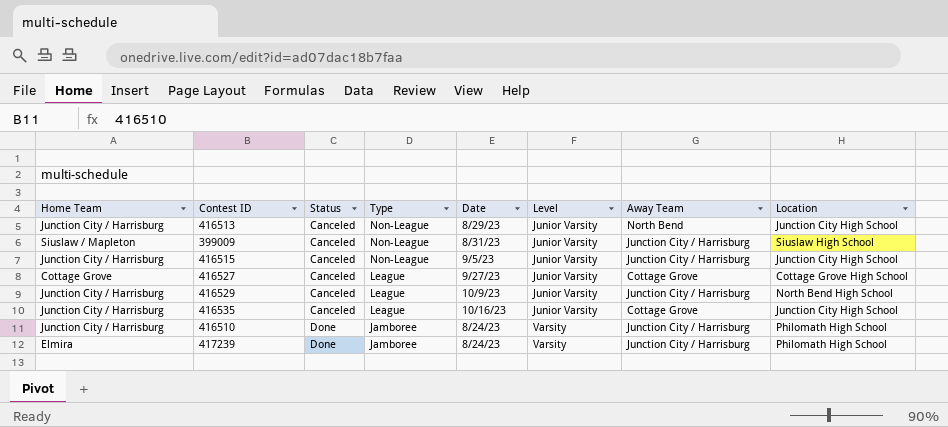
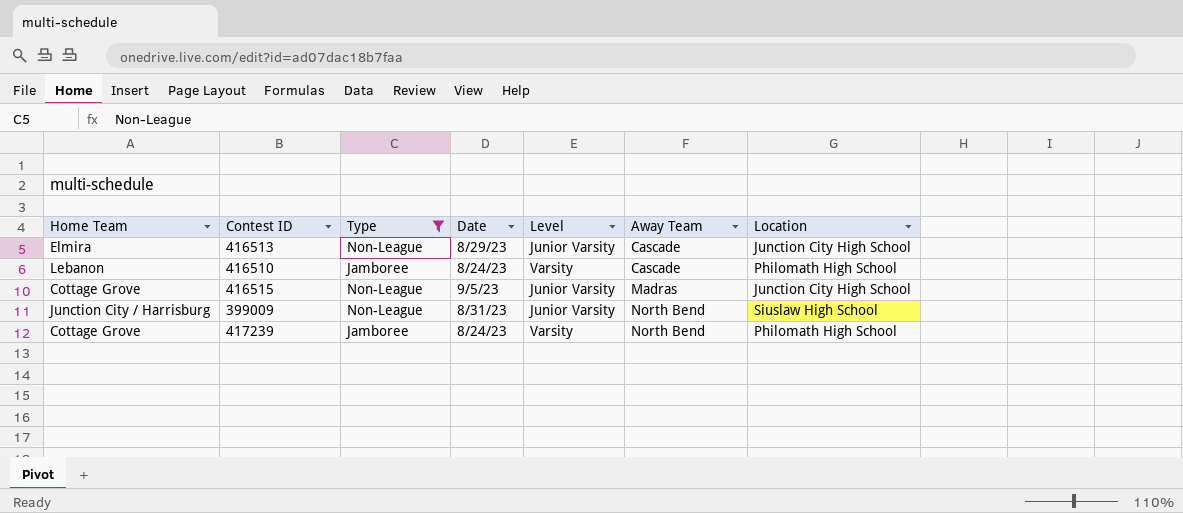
filter: none -> Type != League
row order: Status ascending -> Away Team ascending
column Status | position: 3 -> none
416513 | Home Team: Junction City / Harrisburg -> Elmira
416513 | Away Team: North Bend -> Cascade
416510 | Home Team: Junction City / Harrisburg -> Lebanon
416510 | Away Team: Junction City / Harrisburg -> Cascade
416515 | Home Team: Junction City / Harrisburg -> Cottage Grove
416515 | Away Team: Junction City / Harrisburg -> Madras
399009 | Home Team: Siuslaw / Mapleton -> Junction City / Harrisburg
399009 | Away Team: Junction City / Harrisburg -> North Bend
417239 | Home Team: Elmira -> Cottage Grove
417239 | Away Team: Junction City / Harrisburg -> North Bend

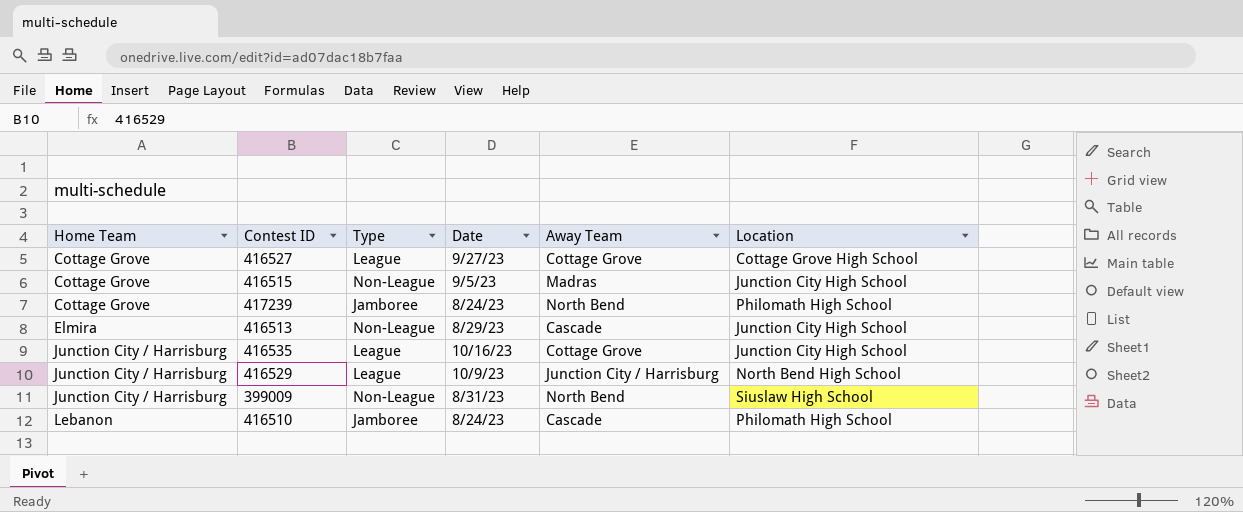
filter: Type != League -> none
row order: Away Team ascending -> Home Team ascending
column Level | position: 5 -> none

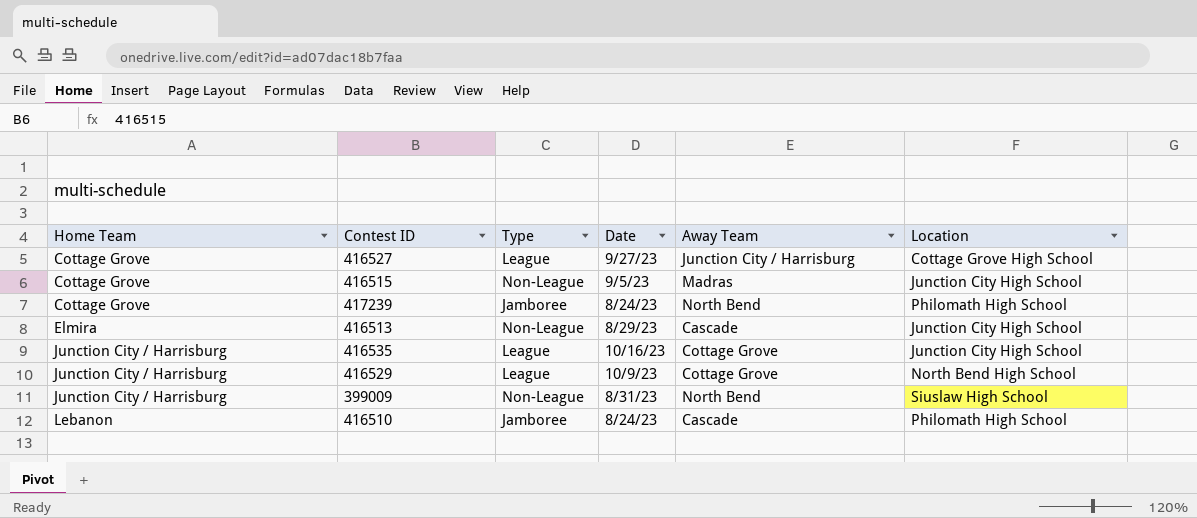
416527 | Away Team: Cottage Grove -> Junction City / Harrisburg
416529 | Away Team: Junction City / Harrisburg -> Cottage Grove

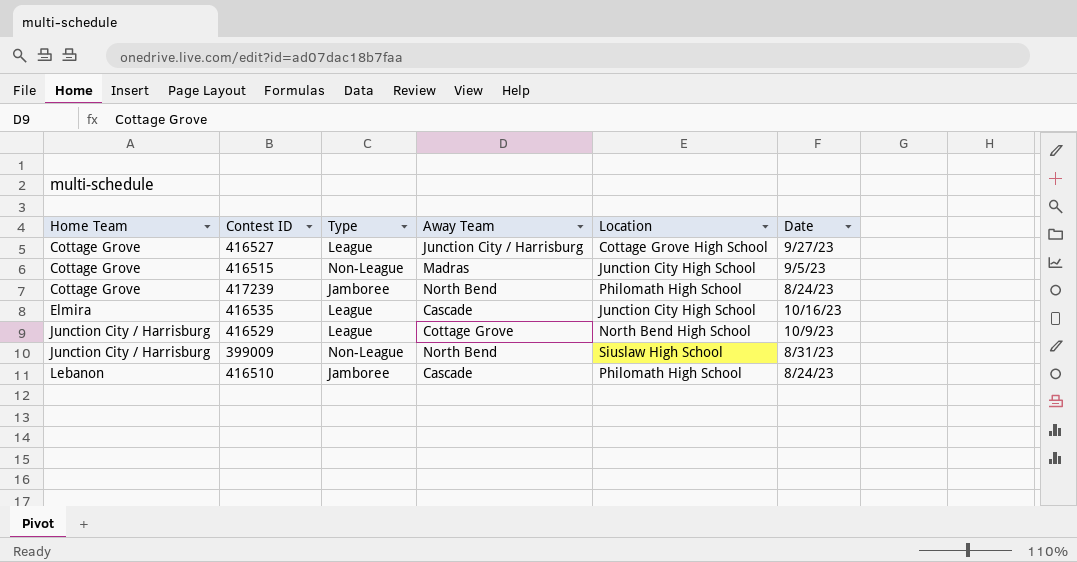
column Date | position: 4 -> 6
row 416513: Elmira | Non-League | 8/29/23 | Cascade | Junction City High School -> none
416535 | Home Team: Junction City / Harrisburg -> Elmira
416535 | Away Team: Cottage Grove -> Cascade

